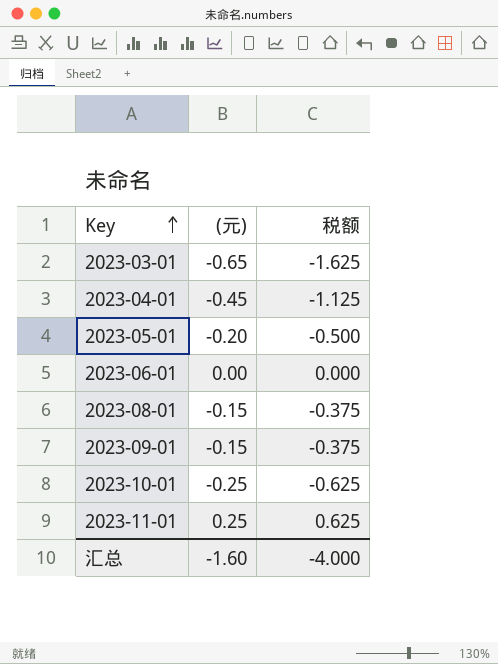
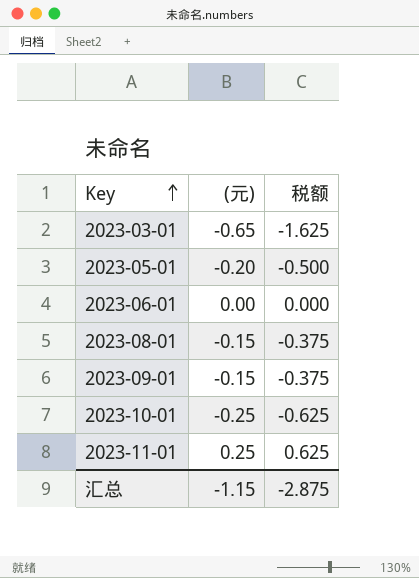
row 2023-04-01: -0.45 | -1.125 -> none
汇总 | (元): -1.60 -> -1.15
汇总 | 税额: -4.000 -> -2.875

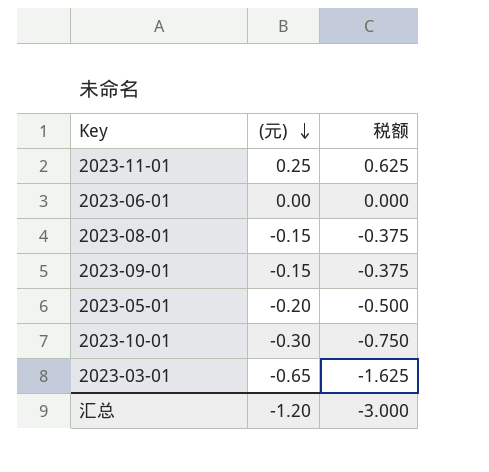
row order: Key ascending -> (元) descending
2023-10-01 | (元): -0.25 -> -0.30
2023-10-01 | 税额: -0.625 -> -0.750
汇总 | (元): -1.15 -> -1.20
汇总 | 税额: -2.875 -> -3.000

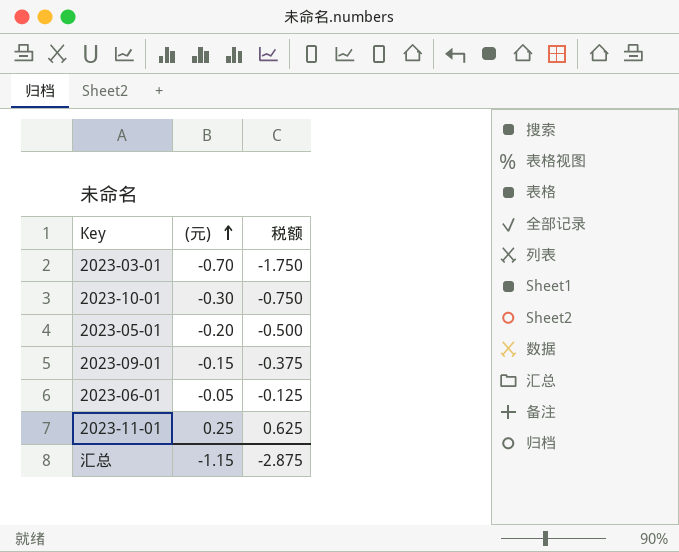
row order: (元) descending -> (元) ascending
row 2023-08-01: -0.15 | -0.375 -> none
2023-03-01 | (元): -0.65 -> -0.70
2023-03-01 | 税额: -1.625 -> -1.750
2023-06-01 | (元): 0.00 -> -0.05
2023-06-01 | 税额: 0.000 -> -0.125
汇总 | (元): -1.20 -> -1.15
汇总 | 税额: -3.000 -> -2.875

